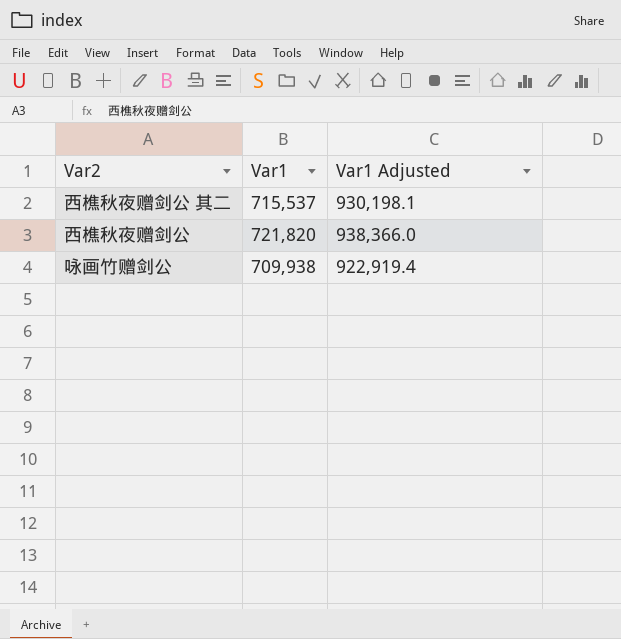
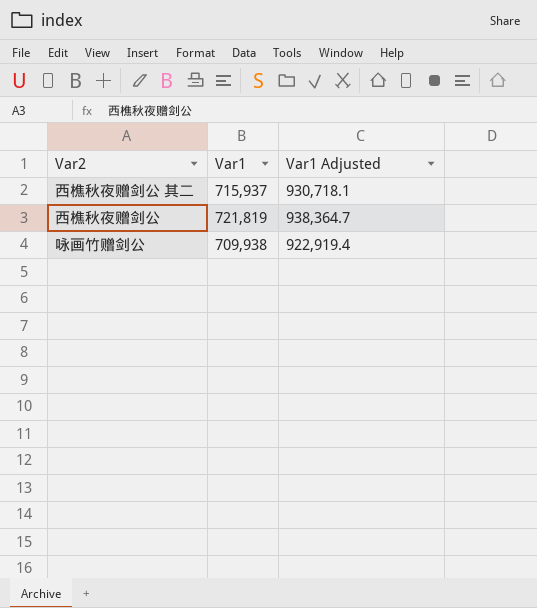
西樵秋夜赠剑公 其二 | Var1: 715,537 -> 715,937
西樵秋夜赠剑公 其二 | Var1 Adjusted: 930,198.1 -> 930,718.1
西樵秋夜赠剑公 | Var1: 721,820 -> 721,819
西樵秋夜赠剑公 | Var1 Adjusted: 938,366.0 -> 938,364.7

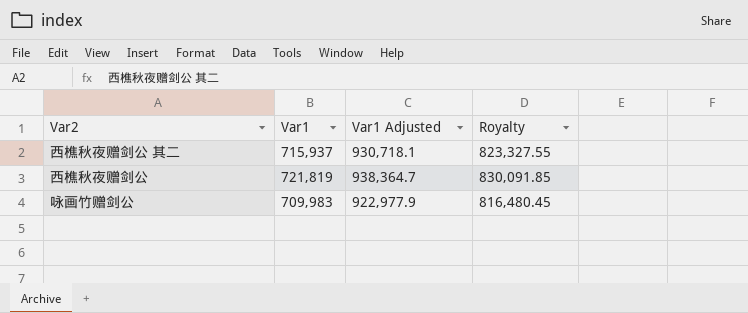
column Royalty | formula: none -> [Var1] * 1.15
咏画竹赠剑公 | Var1: 709,938 -> 709,983
咏画竹赠剑公 | Var1 Adjusted: 922,919.4 -> 922,977.9

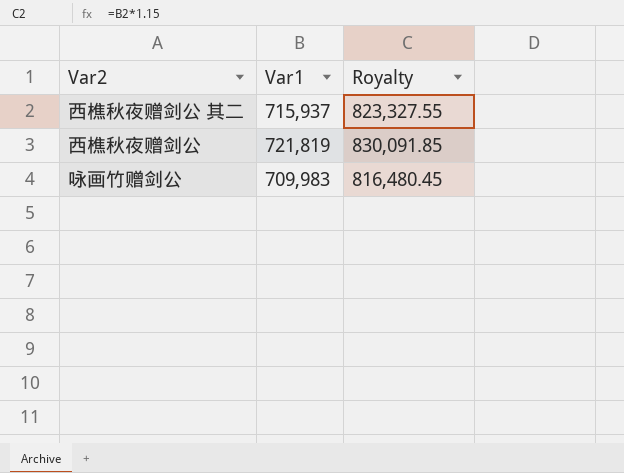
column Var1 Adjusted | formula: [Var1] * 1.3 -> none

